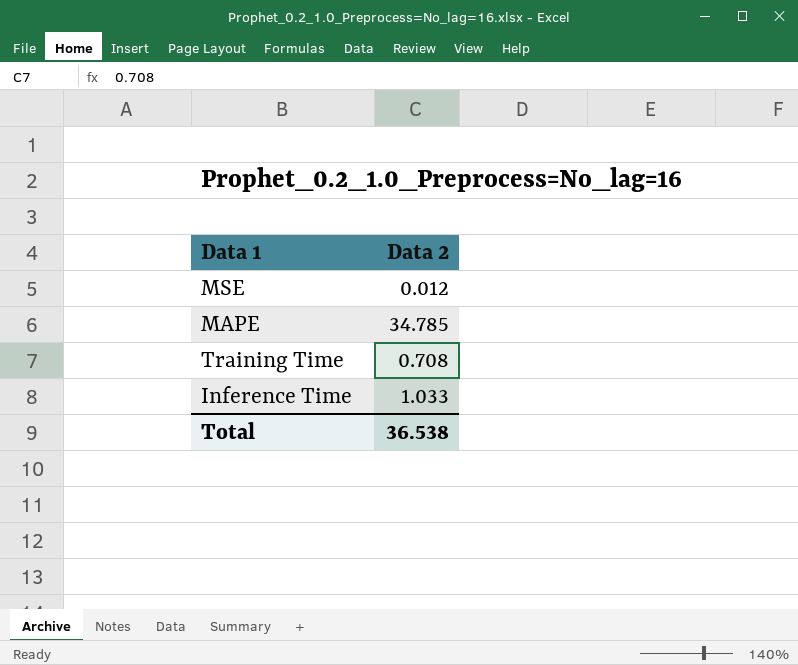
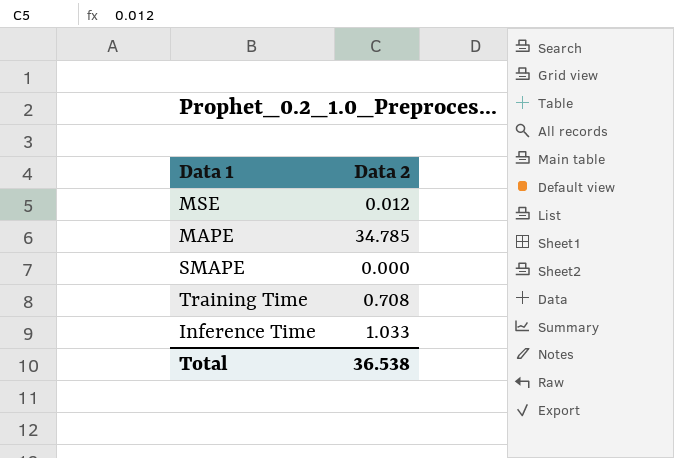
row SMAPE: none -> 0.000

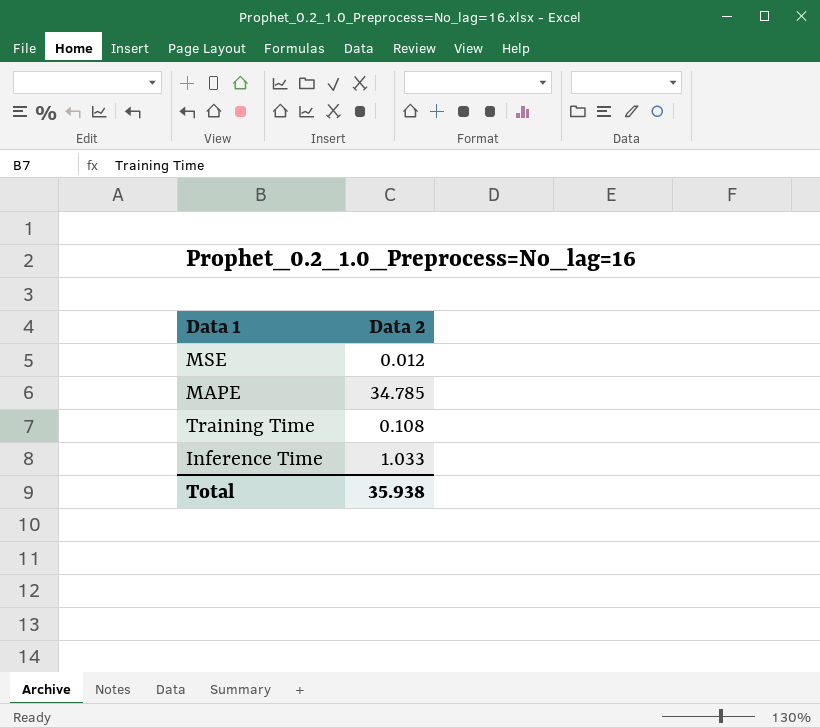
row SMAPE: 0.000 -> none
Training Time | Data 2: 0.708 -> 0.108
Total | Data 2: 36.538 -> 35.938

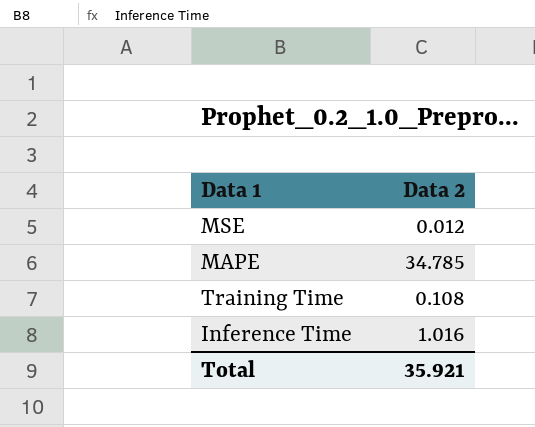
Inference Time | Data 2: 1.033 -> 1.016
Total | Data 2: 35.938 -> 35.921

